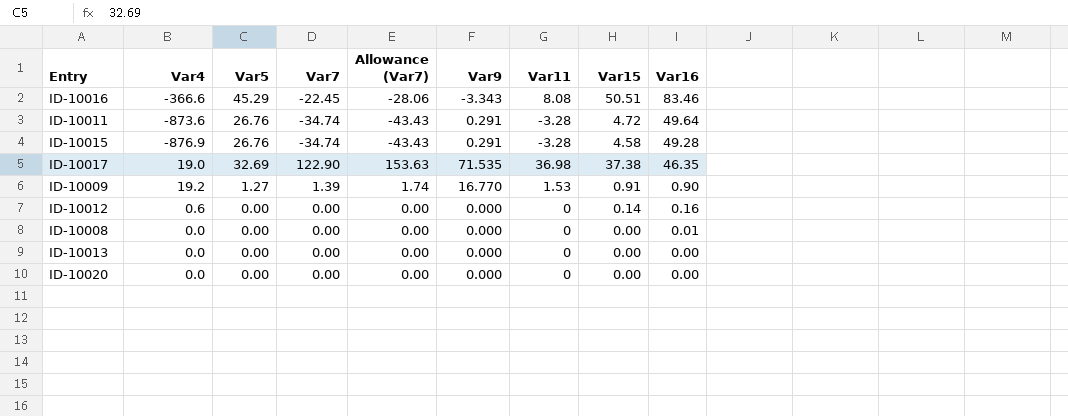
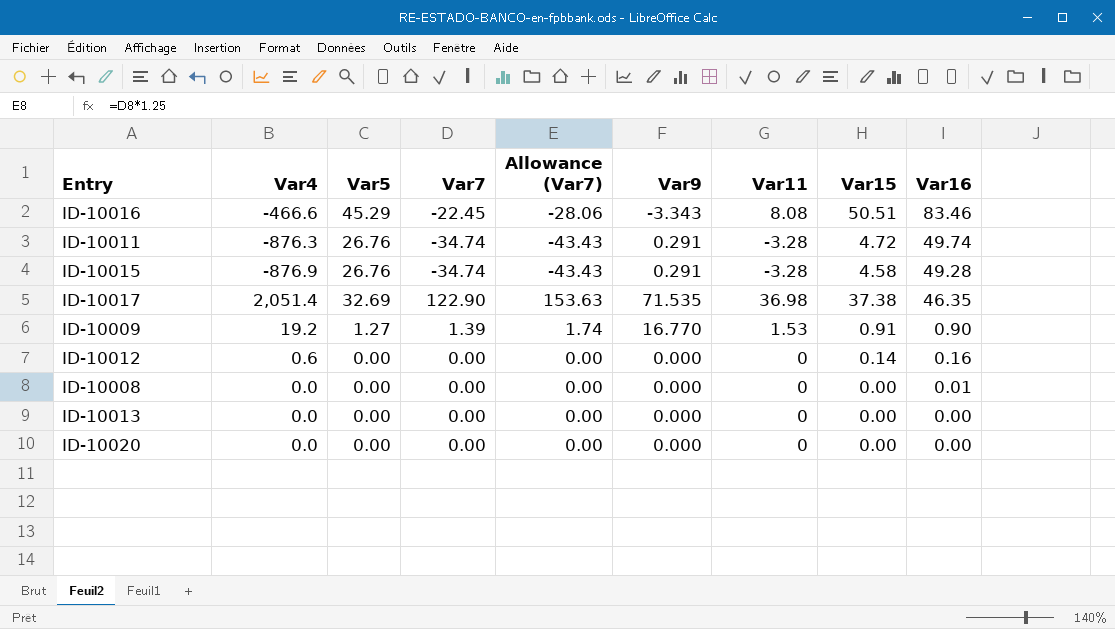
ID-10016 | Var4: -366.6 -> -466.6
ID-10011 | Var4: -873.6 -> -876.3
ID-10011 | Var16: 49.64 -> 49.74
ID-10017 | Var4: 19.0 -> 2,051.4

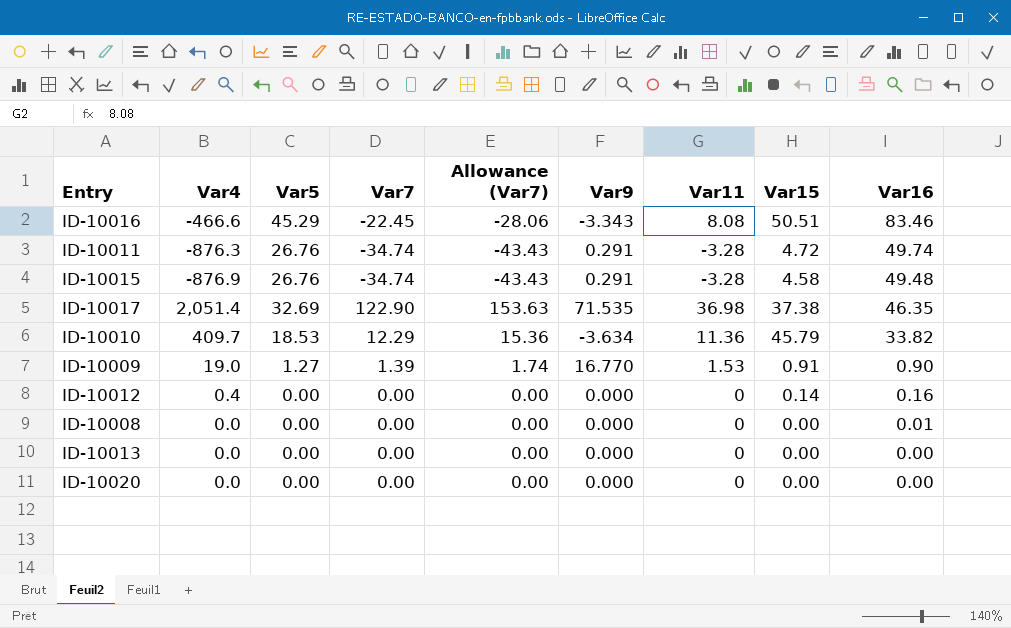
ID-10015 | Var16: 49.28 -> 49.48
row ID-10010: none -> 409.7 | 18.53 | 12.29 | 15.36 | -3.634 | 11.36 | 45.79 | 33.82
ID-10009 | Var4: 19.2 -> 19.0
ID-10012 | Var4: 0.6 -> 0.4

